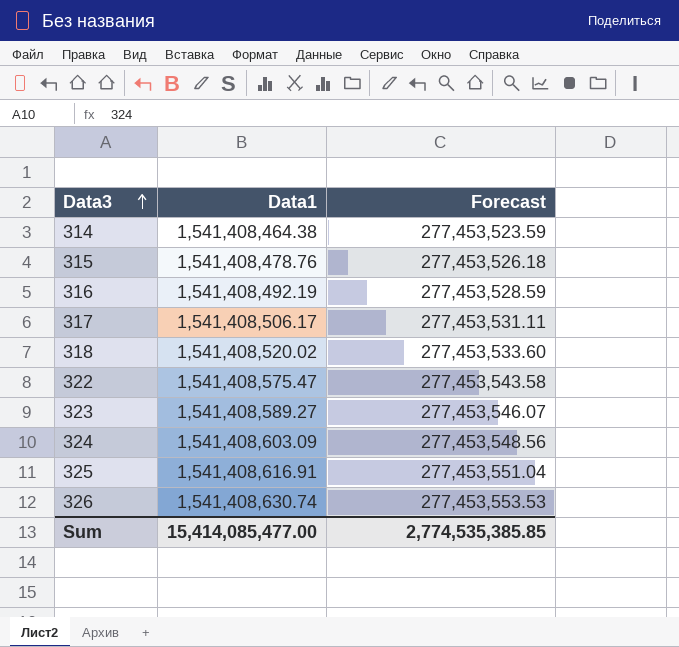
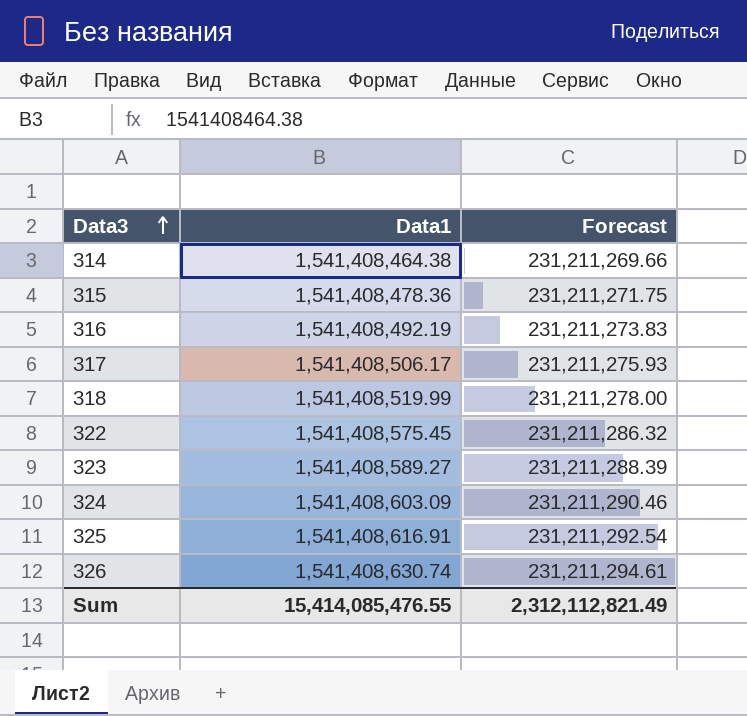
column Forecast | formula: [Data1] * 0.18 -> [Data1] * 0.15
315 | Data1: 1,541,408,478.76 -> 1,541,408,478.36
318 | Data1: 1,541,408,520.02 -> 1,541,408,519.99
322 | Data1: 1,541,408,575.47 -> 1,541,408,575.45
Sum | Data1: 15,414,085,477.00 -> 15,414,085,476.55
Sum | Forecast: 2,774,535,385.85 -> 2,312,112,821.49

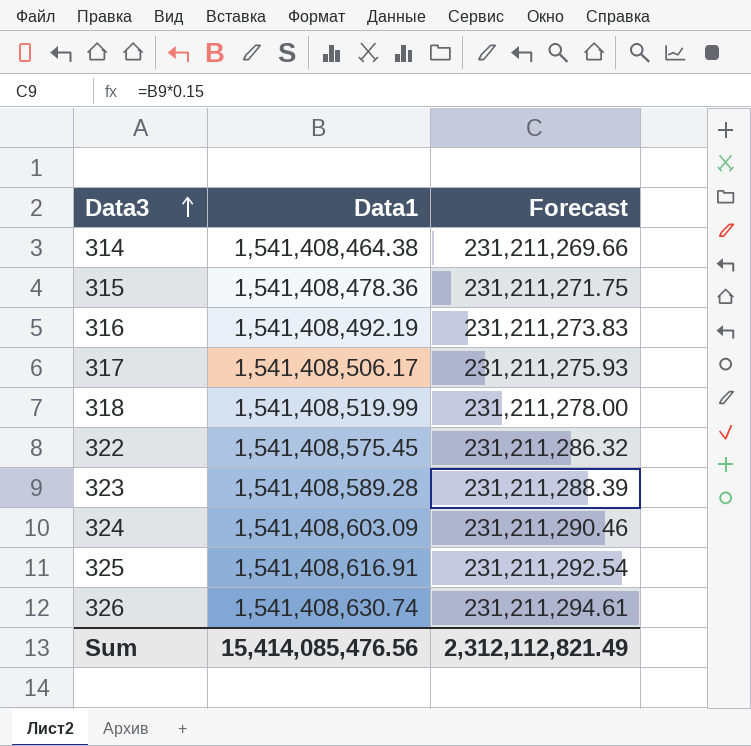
323 | Data1: 1,541,408,589.27 -> 1,541,408,589.28
Sum | Data1: 15,414,085,476.55 -> 15,414,085,476.56

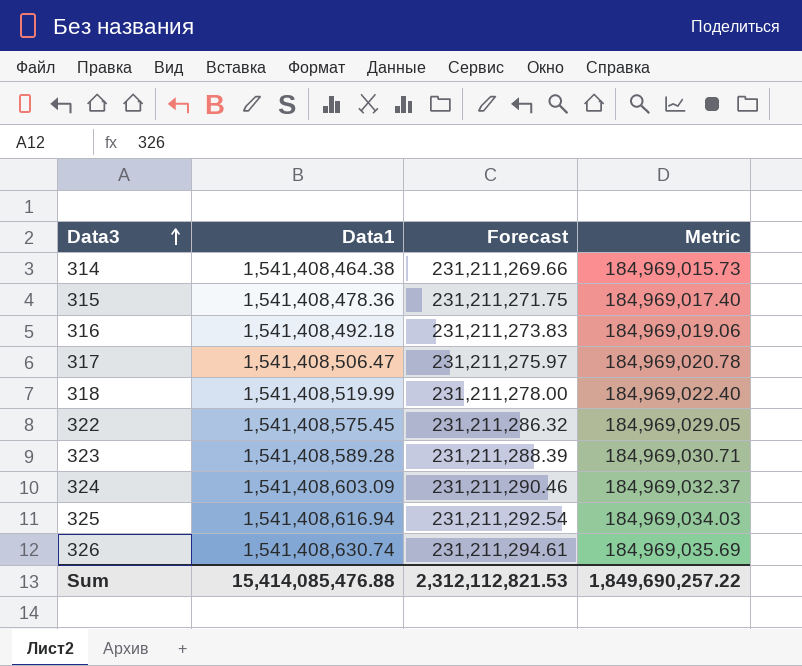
column Metric | formula: none -> [Data1] * 0.12
316 | Data1: 1,541,408,492.19 -> 1,541,408,492.18
317 | Data1: 1,541,408,506.17 -> 1,541,408,506.47
317 | Forecast: 231,211,275.93 -> 231,211,275.97
325 | Data1: 1,541,408,616.91 -> 1,541,408,616.94
Sum | Data1: 15,414,085,476.56 -> 15,414,085,476.88
Sum | Forecast: 2,312,112,821.49 -> 2,312,112,821.53

